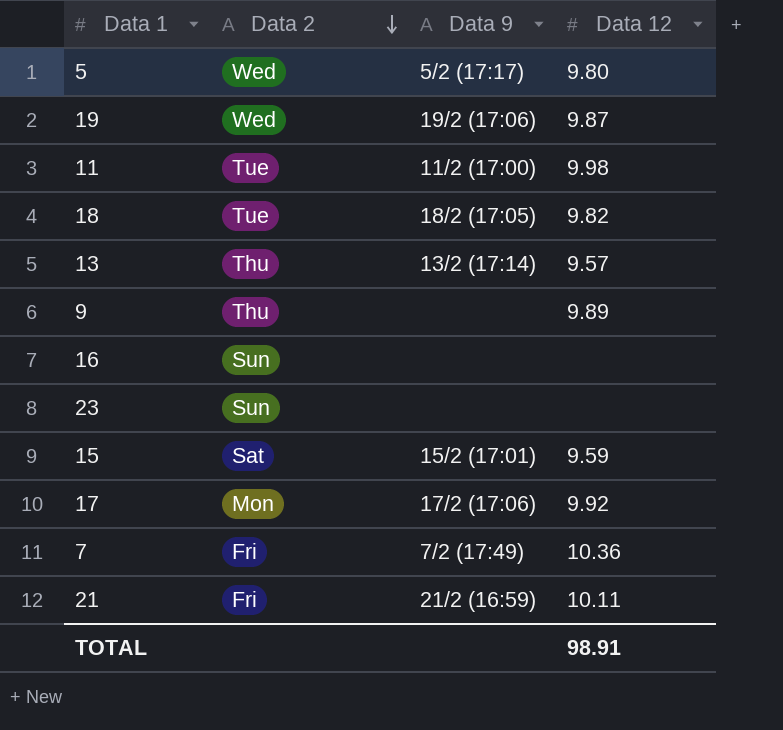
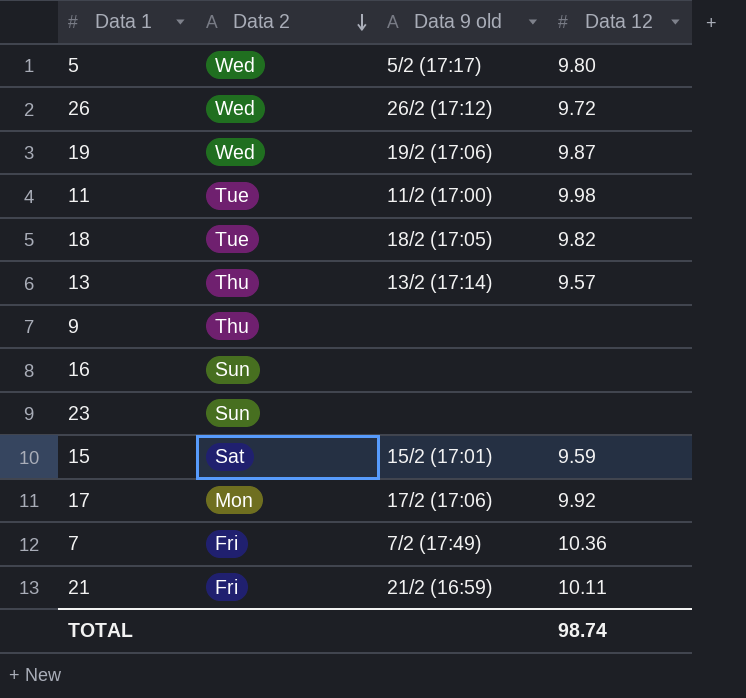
column name: Data 9 -> Data 9 old
row 26: none -> Wed | 26/2 (17:12) | 9.72
9 | Data 12: 9.89 -> none
TOTAL | Data 12: 98.91 -> 98.74

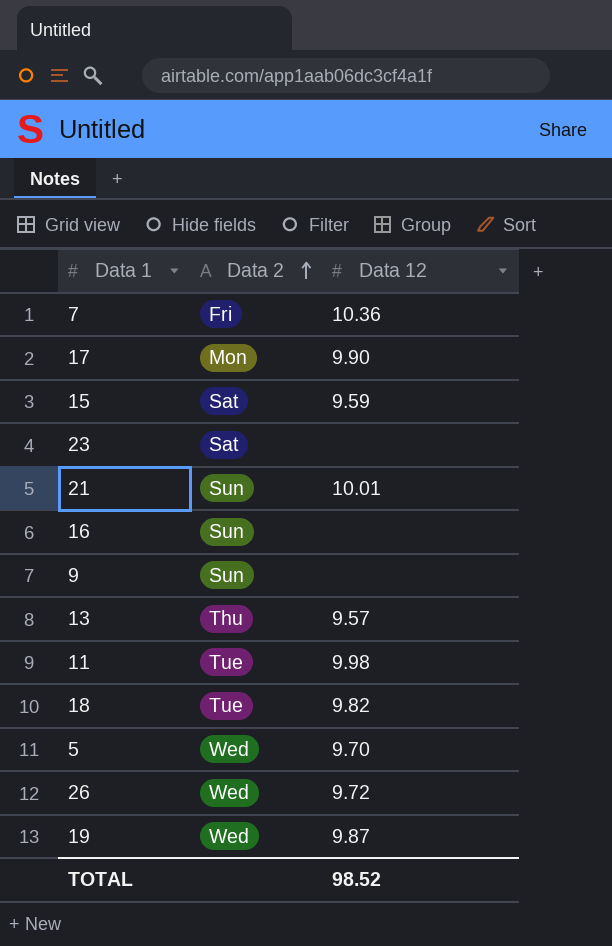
row order: Data 2 descending -> Data 2 ascending
column Data 9 old | position: 3 -> none
17 | Data 12: 9.92 -> 9.90
23 | Data 2: Sun -> Sat
21 | Data 2: Fri -> Sun
21 | Data 12: 10.11 -> 10.01
9 | Data 2: Thu -> Sun
5 | Data 12: 9.80 -> 9.70
TOTAL | Data 12: 98.74 -> 98.52

